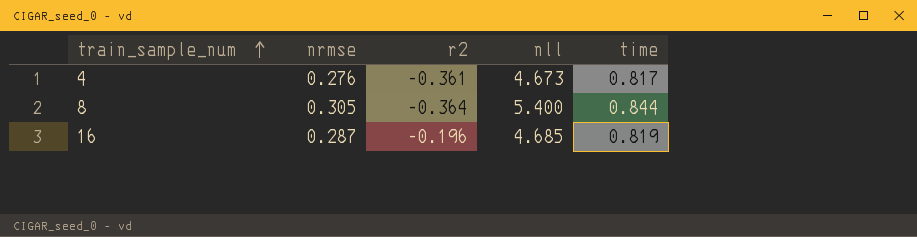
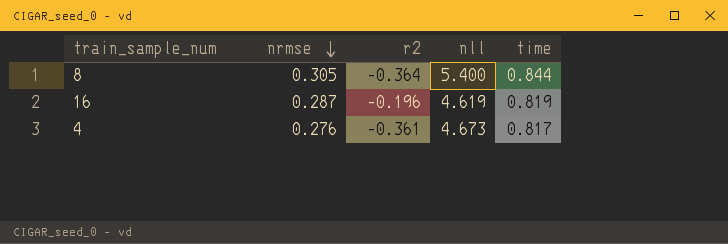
row order: train_sample_num ascending -> nrmse descending
16 | nll: 4.685 -> 4.619

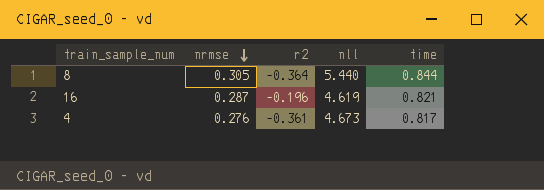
8 | nll: 5.400 -> 5.440
16 | time: 0.819 -> 0.821

